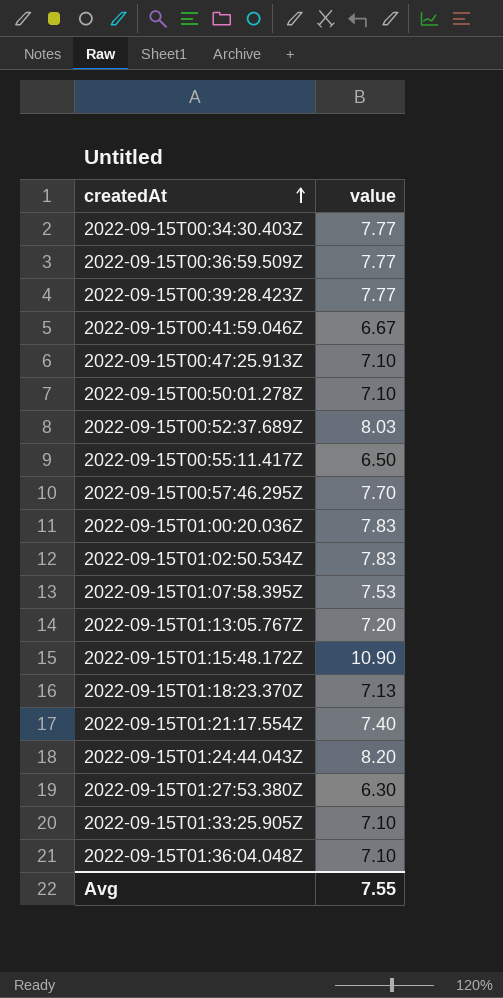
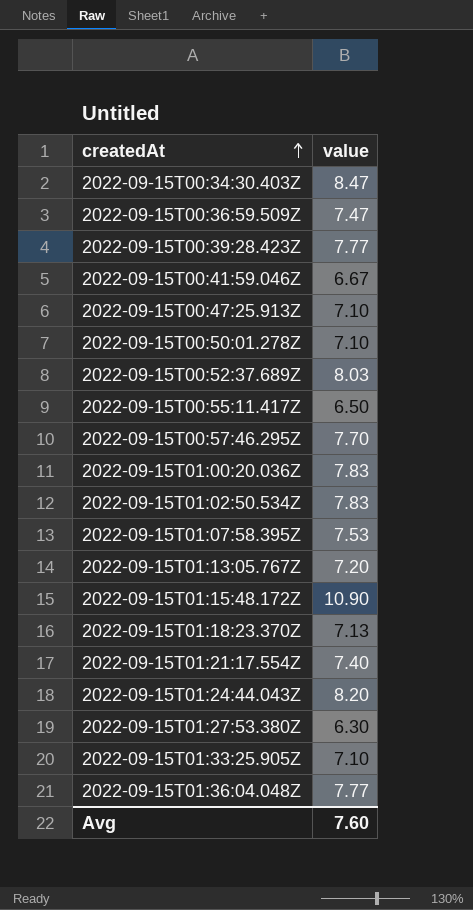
2022-09-15T00:34:30.403Z | value: 7.77 -> 8.47
2022-09-15T00:36:59.509Z | value: 7.77 -> 7.47
2022-09-15T01:36:04.048Z | value: 7.10 -> 7.77
Avg | value: 7.55 -> 7.60

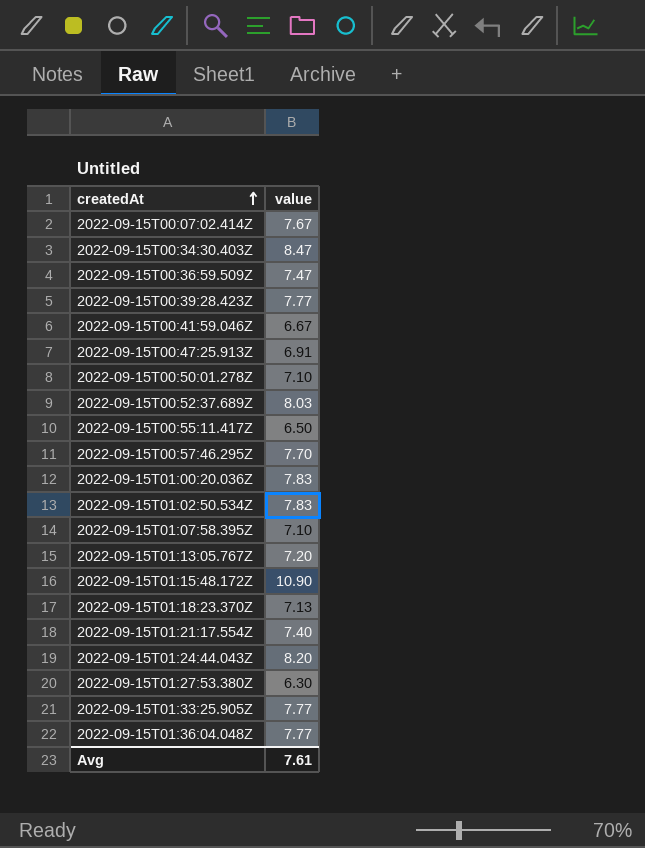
row 2022-09-15T00:07:02.414Z: none -> 7.67
2022-09-15T00:47:25.913Z | value: 7.10 -> 6.91
2022-09-15T01:07:58.395Z | value: 7.53 -> 7.10
2022-09-15T01:33:25.905Z | value: 7.10 -> 7.77
Avg | value: 7.60 -> 7.61

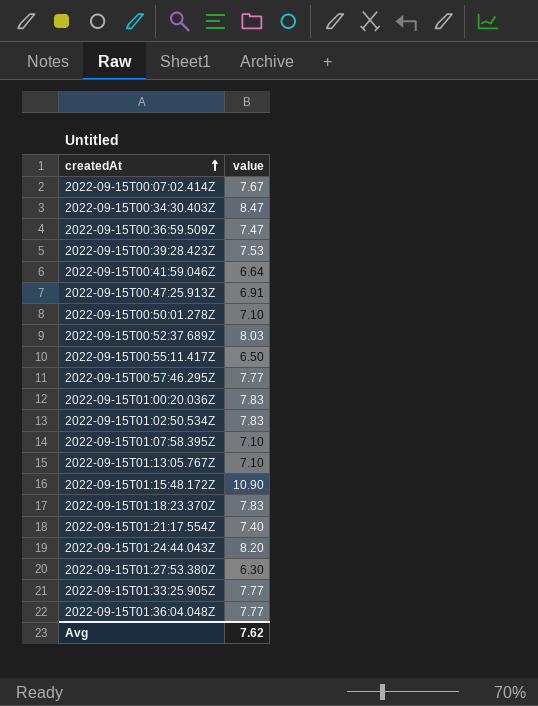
2022-09-15T00:39:28.423Z | value: 7.77 -> 7.53
2022-09-15T00:41:59.046Z | value: 6.67 -> 6.64
2022-09-15T00:57:46.295Z | value: 7.70 -> 7.77
2022-09-15T01:13:05.767Z | value: 7.20 -> 7.10
2022-09-15T01:18:23.370Z | value: 7.13 -> 7.83
Avg | value: 7.61 -> 7.62

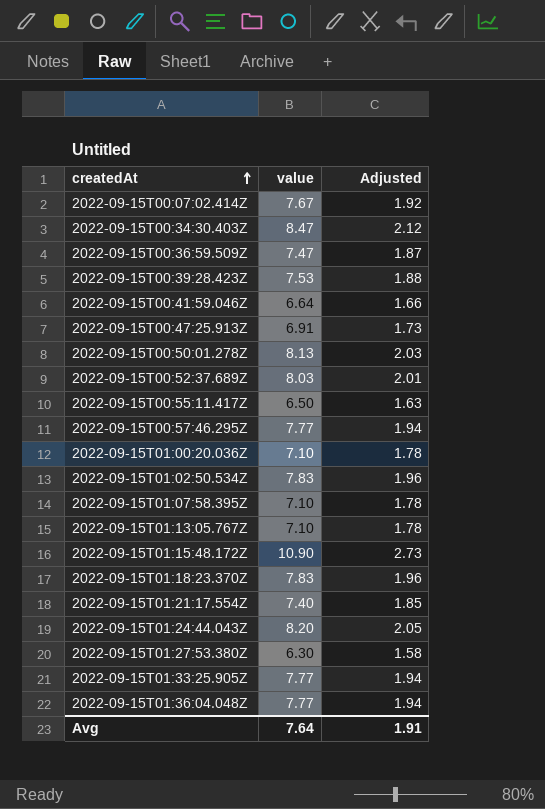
column Adjusted | formula: none -> [value] * 0.25
2022-09-15T00:50:01.278Z | value: 7.10 -> 8.13
2022-09-15T01:00:20.036Z | value: 7.83 -> 7.10
Avg | value: 7.62 -> 7.64

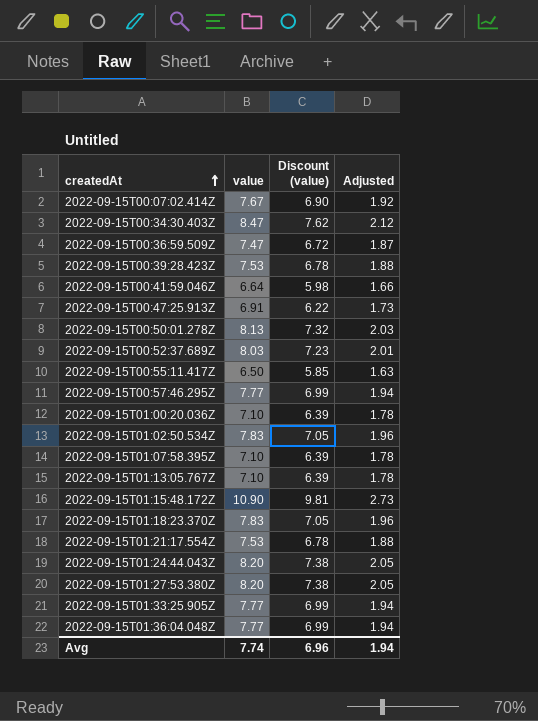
column Discount (value) | formula: none -> [value] * 0.9
2022-09-15T01:21:17.554Z | value: 7.40 -> 7.53
2022-09-15T01:21:17.554Z | Adjusted: 1.85 -> 1.88
2022-09-15T01:27:53.380Z | value: 6.30 -> 8.20
2022-09-15T01:27:53.380Z | Adjusted: 1.58 -> 2.05
Avg | value: 7.64 -> 7.74
Avg | Adjusted: 1.91 -> 1.94

